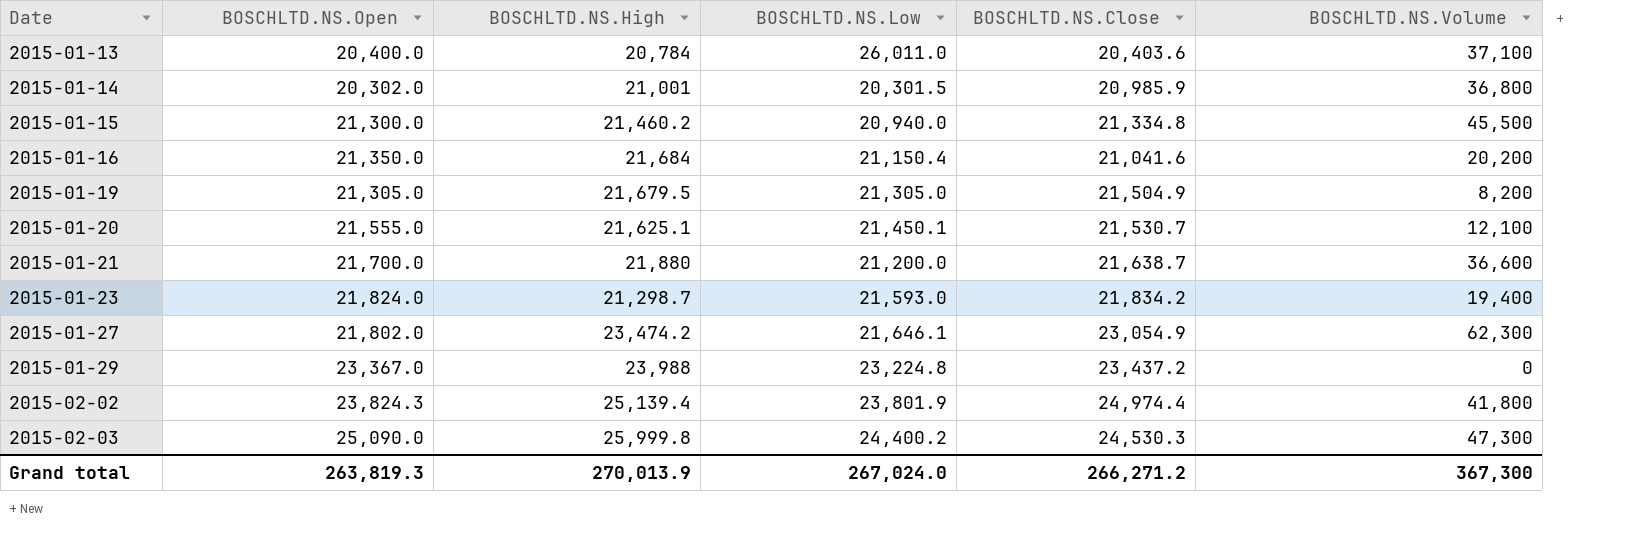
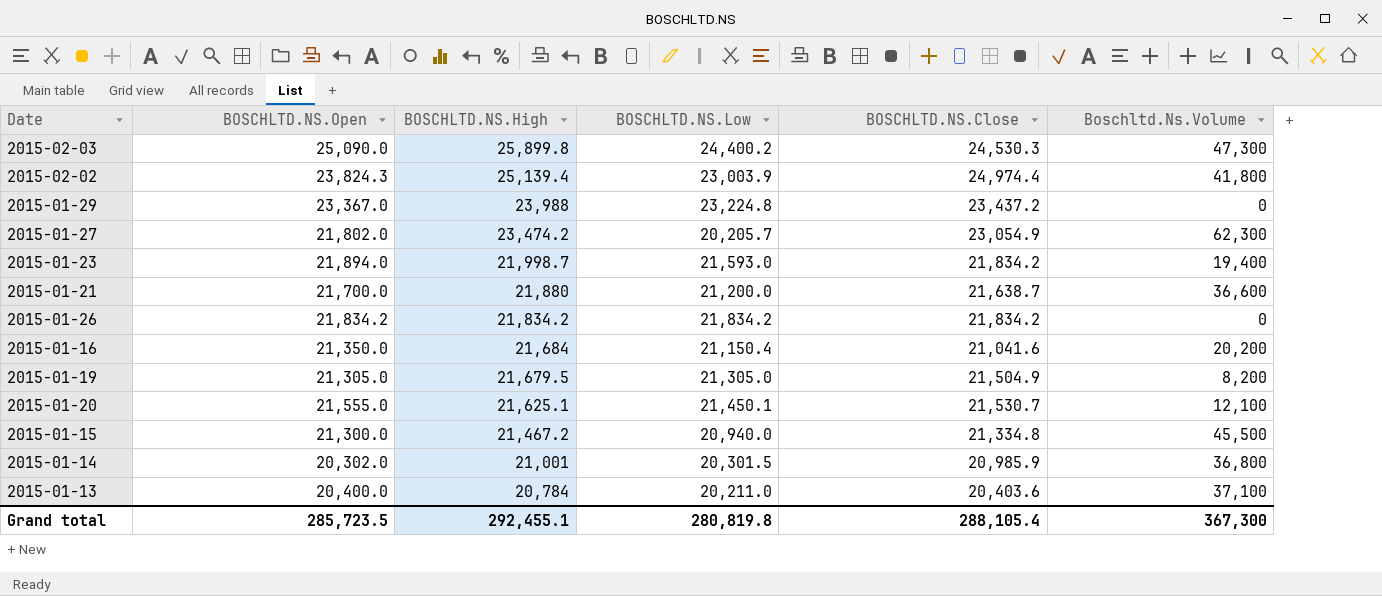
row order: Date ascending -> BOSCHLTD.NS.High descending
column name: BOSCHLTD.NS.Volume -> Boschltd.Ns.Volume
2015-02-03 | BOSCHLTD.NS.High: 25,999.8 -> 25,899.8
2015-02-02 | BOSCHLTD.NS.Low: 23,801.9 -> 23,003.9
2015-01-27 | BOSCHLTD.NS.Low: 21,646.1 -> 20,205.7
2015-01-23 | BOSCHLTD.NS.Open: 21,824.0 -> 21,894.0
2015-01-23 | BOSCHLTD.NS.High: 21,298.7 -> 21,998.7
row 2015-01-26: none -> 21,834.2 | 21,834.2 | 21,834.2 | 21,834.2 | 0
2015-01-15 | BOSCHLTD.NS.High: 21,460.2 -> 21,467.2
2015-01-13 | BOSCHLTD.NS.Low: 26,011.0 -> 20,211.0
Grand total | BOSCHLTD.NS.Open: 263,819.3 -> 285,723.5
Grand total | BOSCHLTD.NS.High: 270,013.9 -> 292,455.1
Grand total | BOSCHLTD.NS.Low: 267,024.0 -> 280,819.8
Grand total | BOSCHLTD.NS.Close: 266,271.2 -> 288,105.4

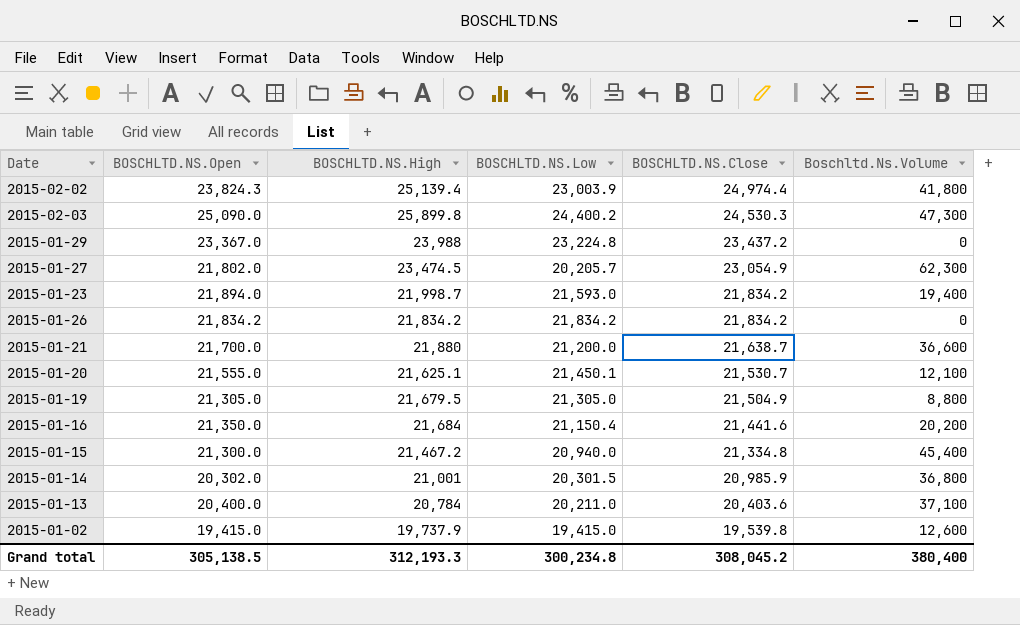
row order: BOSCHLTD.NS.High descending -> BOSCHLTD.NS.Close descending
2015-01-27 | BOSCHLTD.NS.High: 23,474.2 -> 23,474.5
2015-01-19 | Boschltd.Ns.Volume: 8,200 -> 8,800
2015-01-16 | BOSCHLTD.NS.Close: 21,041.6 -> 21,441.6
2015-01-15 | Boschltd.Ns.Volume: 45,500 -> 45,400
row 2015-01-02: none -> 19,415.0 | 19,737.9 | 19,415.0 | 19,539.8 | 12,600
Grand total | BOSCHLTD.NS.Open: 285,723.5 -> 305,138.5
Grand total | BOSCHLTD.NS.High: 292,455.1 -> 312,193.3
Grand total | BOSCHLTD.NS.Low: 280,819.8 -> 300,234.8
Grand total | BOSCHLTD.NS.Close: 288,105.4 -> 308,045.2
Grand total | Boschltd.Ns.Volume: 367,300 -> 380,400

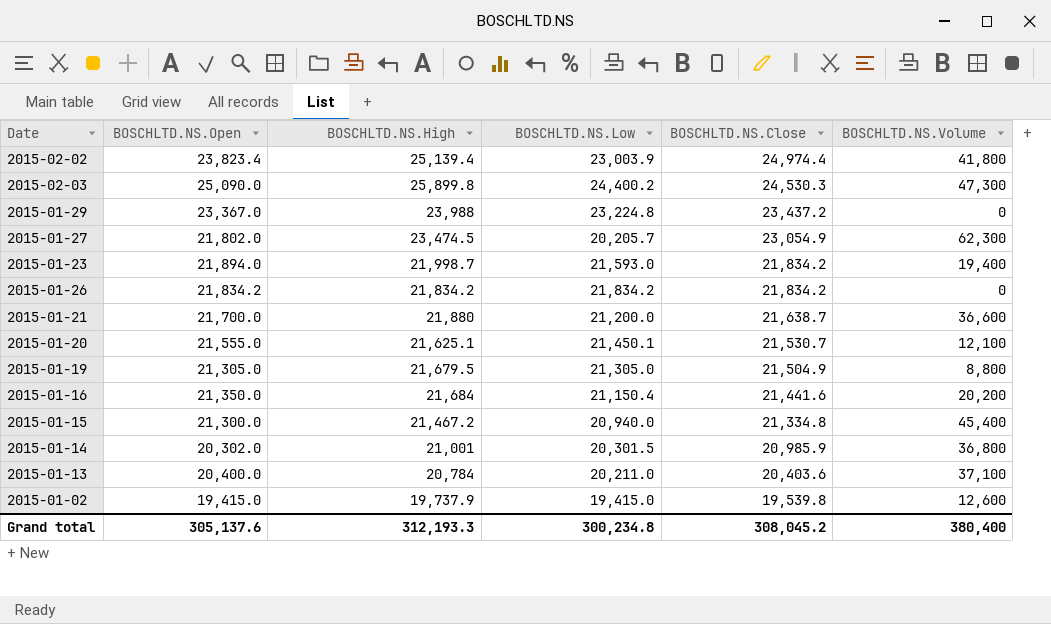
column name: Boschltd.Ns.Volume -> BOSCHLTD.NS.Volume
2015-02-02 | BOSCHLTD.NS.Open: 23,824.3 -> 23,823.4
Grand total | BOSCHLTD.NS.Open: 305,138.5 -> 305,137.6

